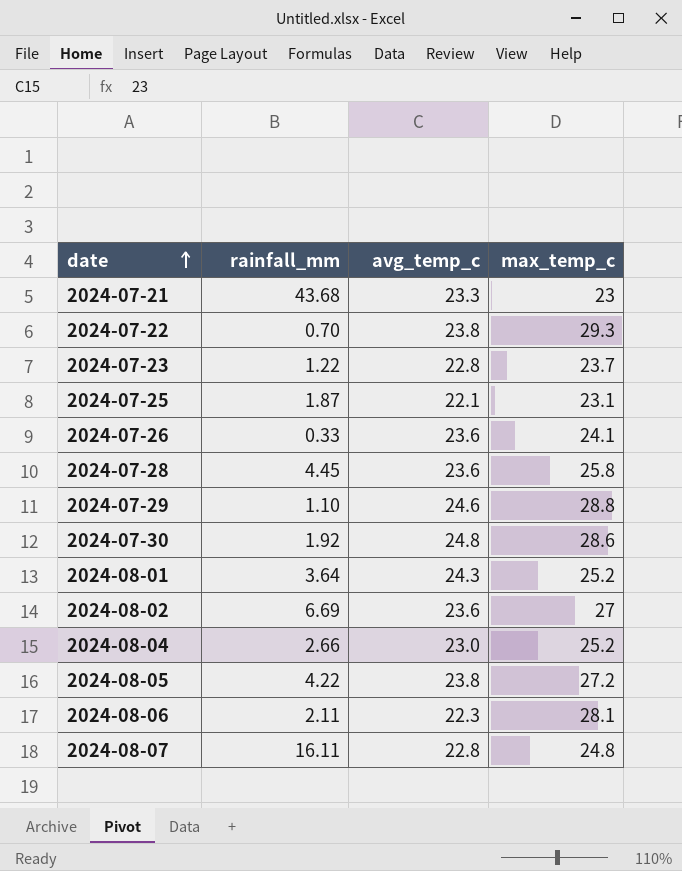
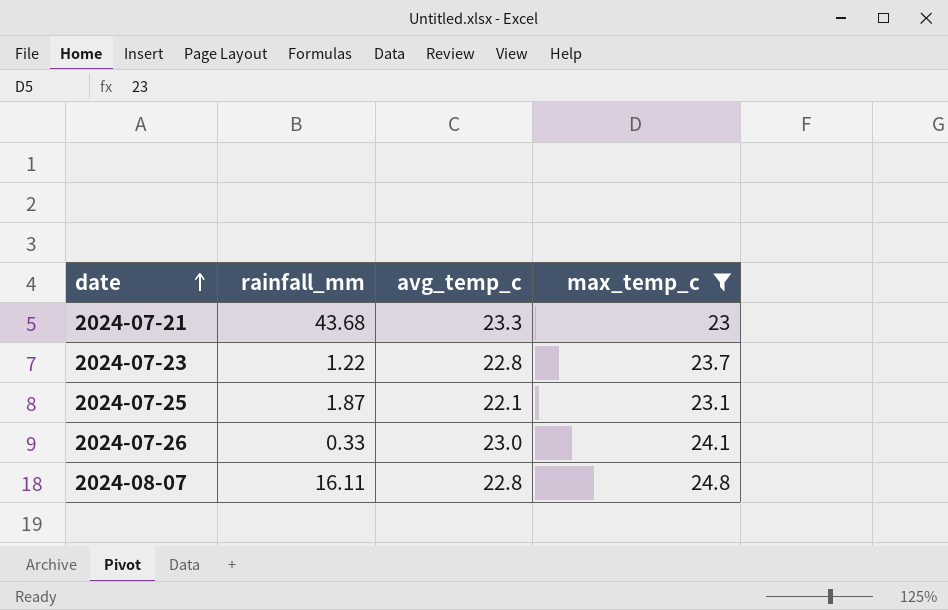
filter: none -> max_temp_c <= 24.8
2024-07-26 | avg_temp_c: 23.6 -> 23.0

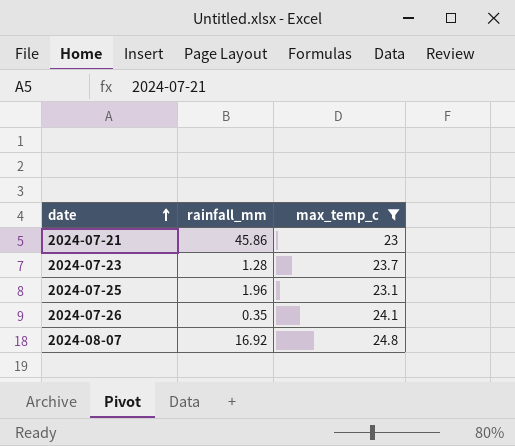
column avg_temp_c | position: 3 -> none
2024-07-21 | rainfall_mm: 43.68 -> 45.86
2024-07-23 | rainfall_mm: 1.22 -> 1.28
2024-07-25 | rainfall_mm: 1.87 -> 1.96
2024-07-26 | rainfall_mm: 0.33 -> 0.35
2024-08-07 | rainfall_mm: 16.11 -> 16.92

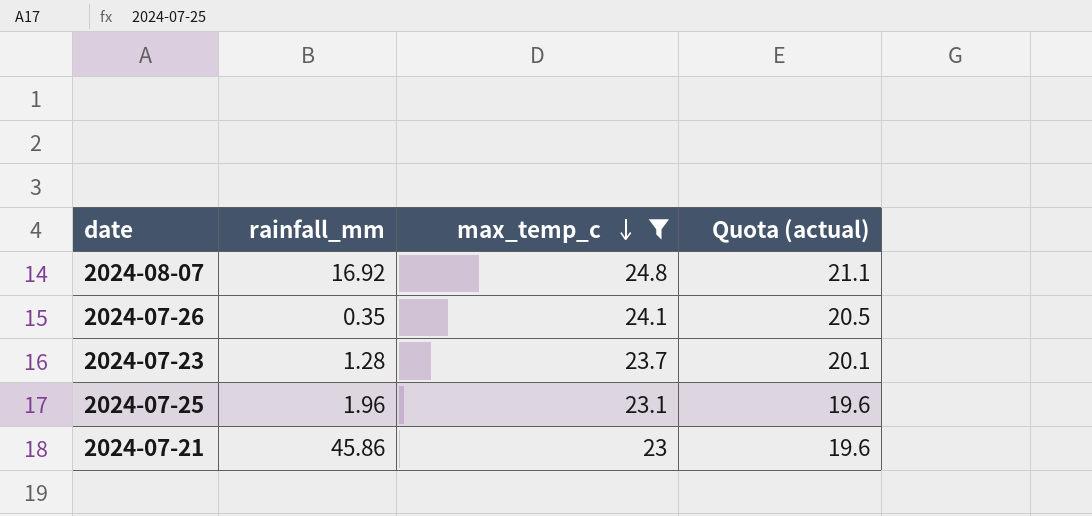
row order: date ascending -> max_temp_c descending
column Quota (actual) | formula: none -> [max_temp_c] * 0.85

